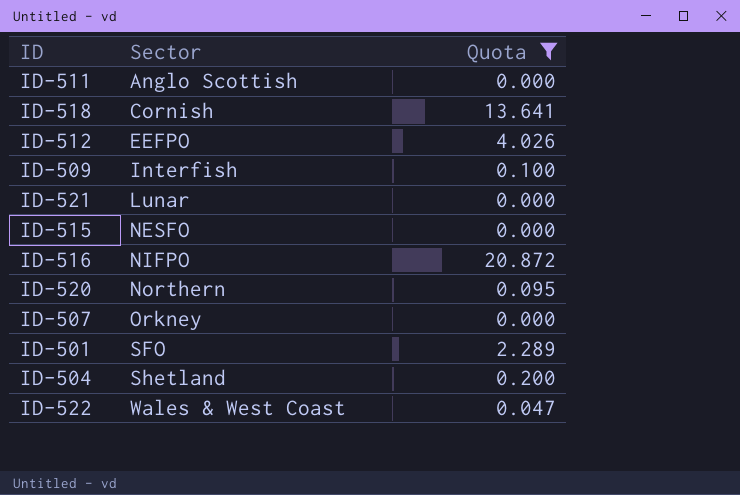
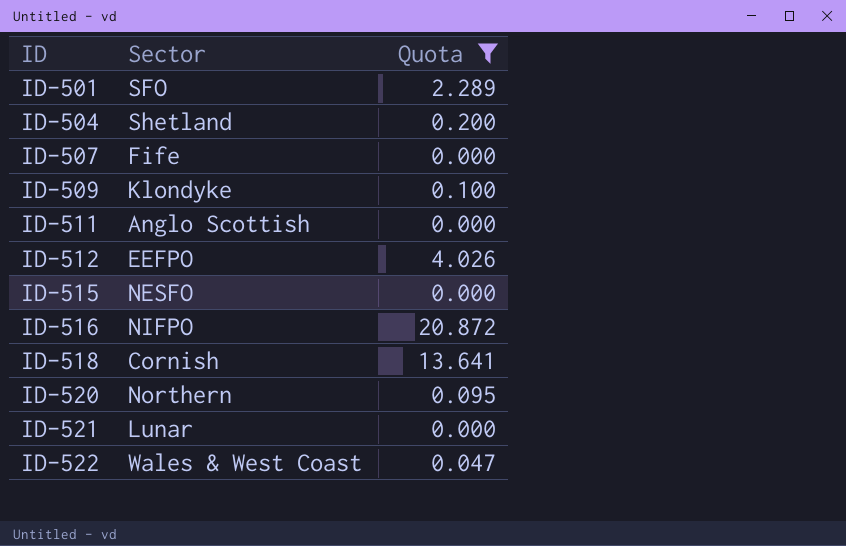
row order: Sector ascending -> ID ascending
ID-507 | Sector: Orkney -> Fife
ID-509 | Sector: Interfish -> Klondyke

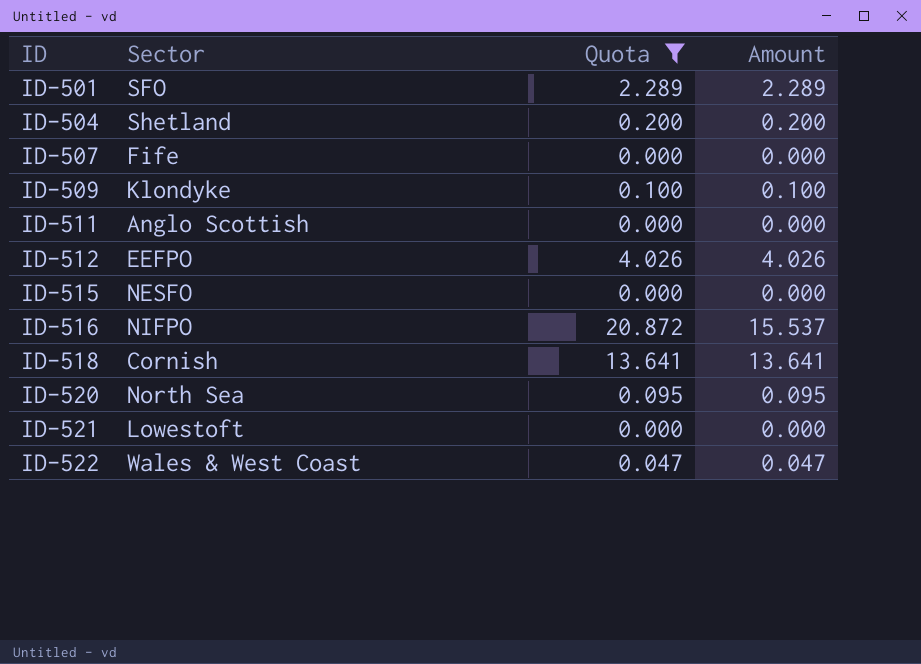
column Amount | position: none -> 4
ID-520 | Sector: Northern -> North Sea
ID-521 | Sector: Lunar -> Lowestoft

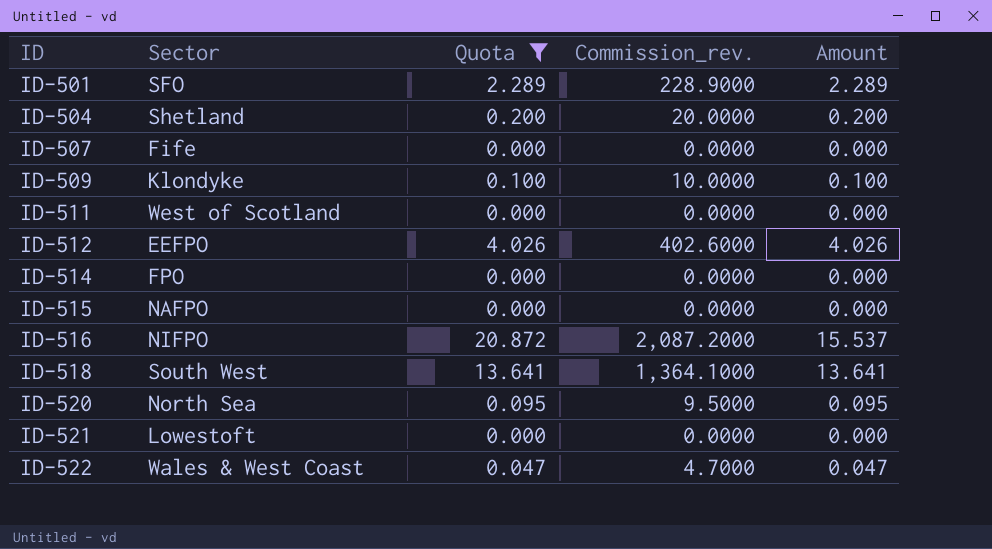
column Commission_rev. | formula: none -> [Quota] * 100
ID-511 | Sector: Anglo Scottish -> West of Scotland
row ID-514: none -> FPO | 0.000 | 0.0000 | 0.000
ID-515 | Sector: NESFO -> NAFPO
ID-518 | Sector: Cornish -> South West

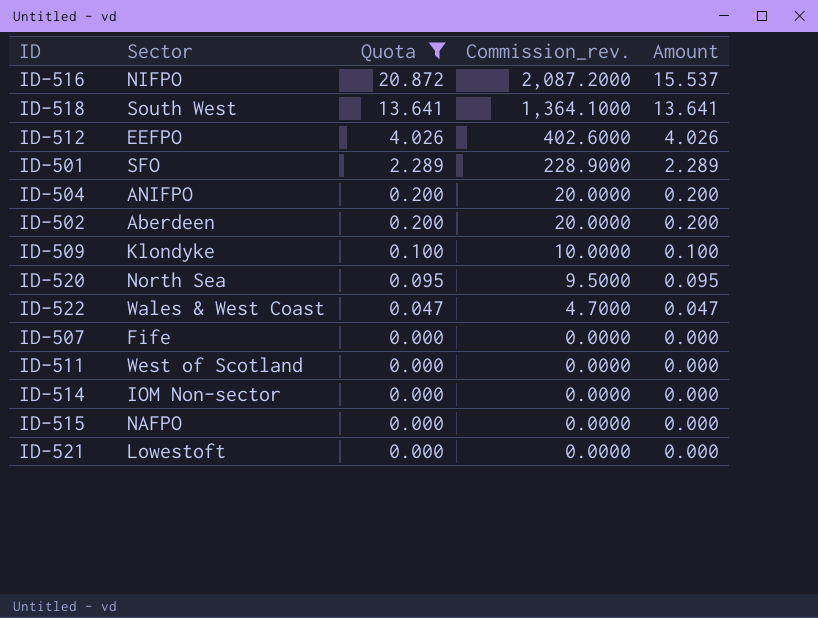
row order: ID ascending -> Quota descending
ID-504 | Sector: Shetland -> ANIFPO
row ID-502: none -> Aberdeen | 0.200 | 20.0000 | 0.200
ID-514 | Sector: FPO -> IOM Non-sector

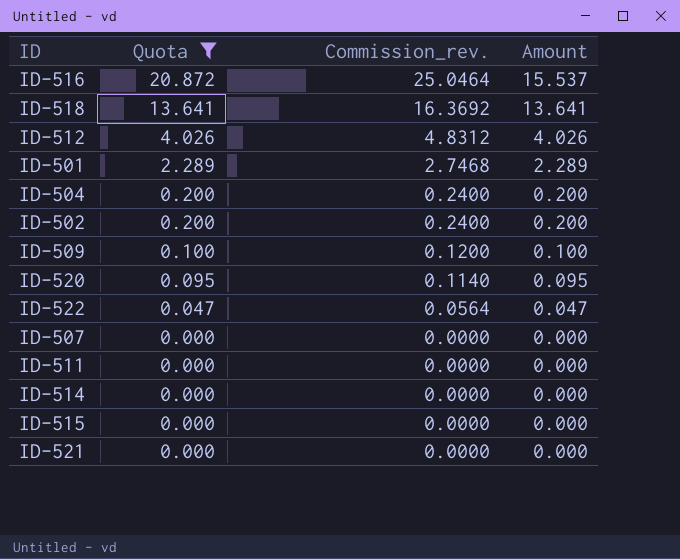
column Sector | position: 2 -> none
column Commission_rev. | formula: [Quota] * 100 -> [Quota] * 1.2

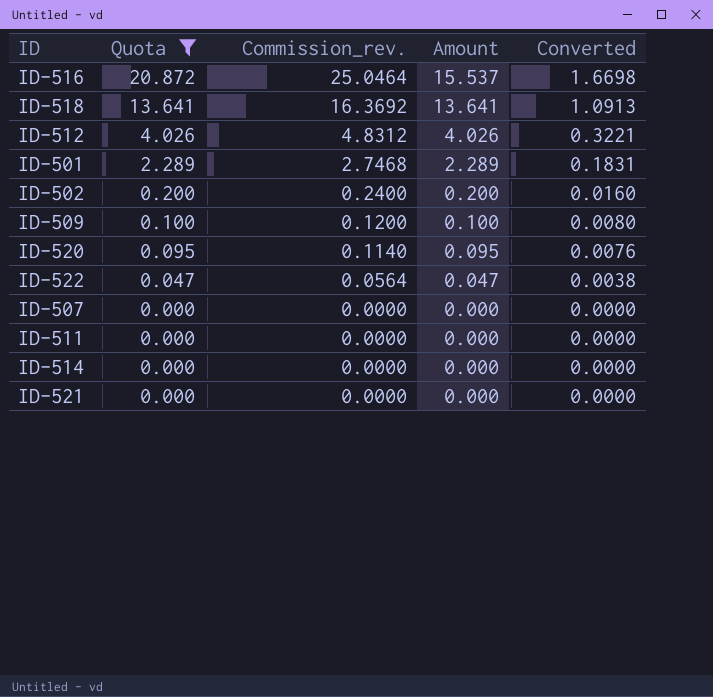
column Converted | formula: none -> [Quota] * 0.08
row ID-504: 0.200 | 0.2400 | 0.200 -> none
row ID-515: 0.000 | 0.0000 | 0.000 -> none

